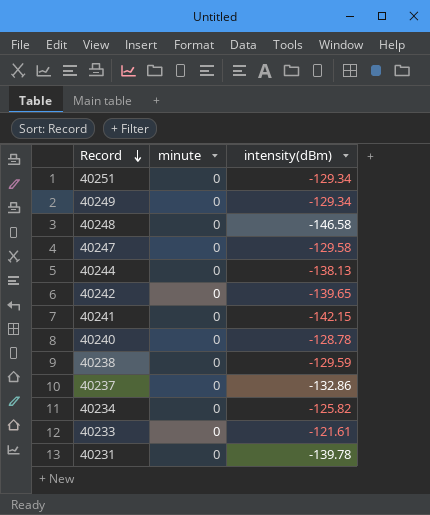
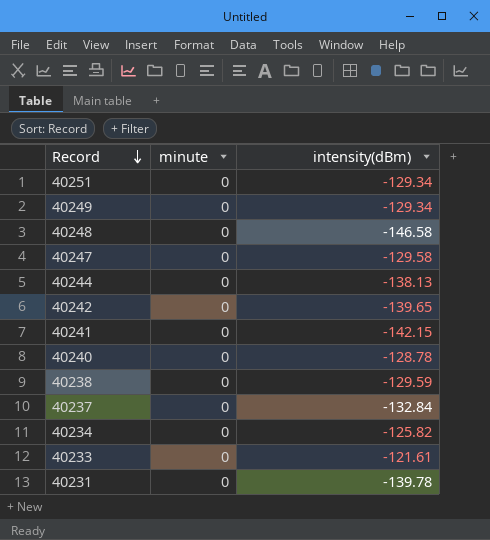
40237 | intensity(dBm): -132.86 -> -132.84

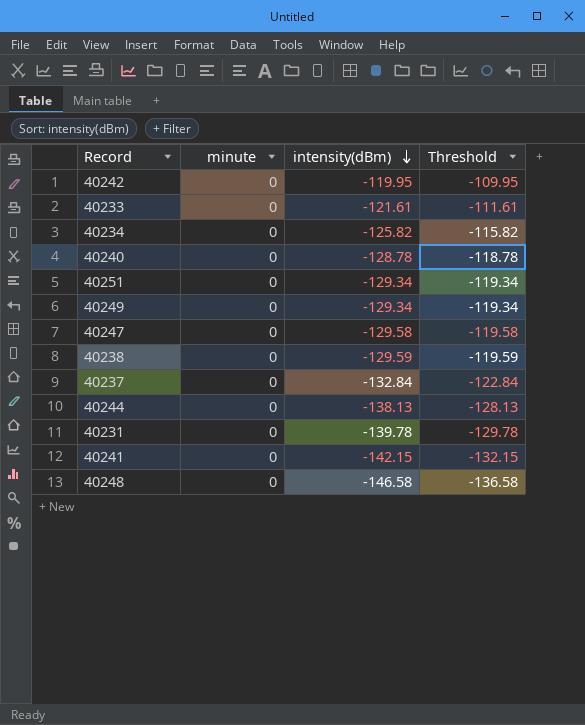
row order: Record descending -> intensity(dBm) descending
column Threshold | formula: none -> [intensity(dBm)] + 10
40242 | intensity(dBm): -139.65 -> -119.95

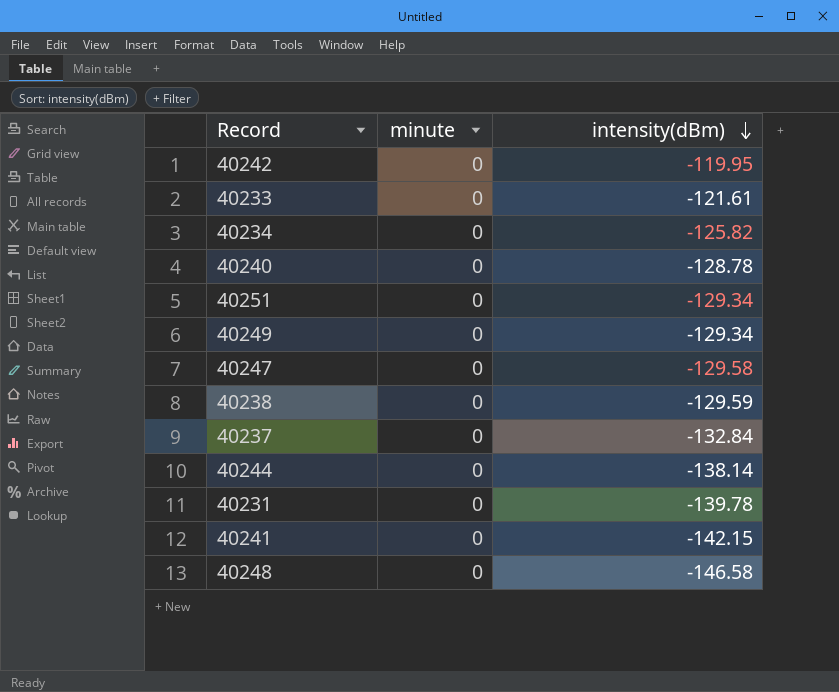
column Threshold | formula: [intensity(dBm)] + 10 -> none
40244 | intensity(dBm): -138.13 -> -138.14

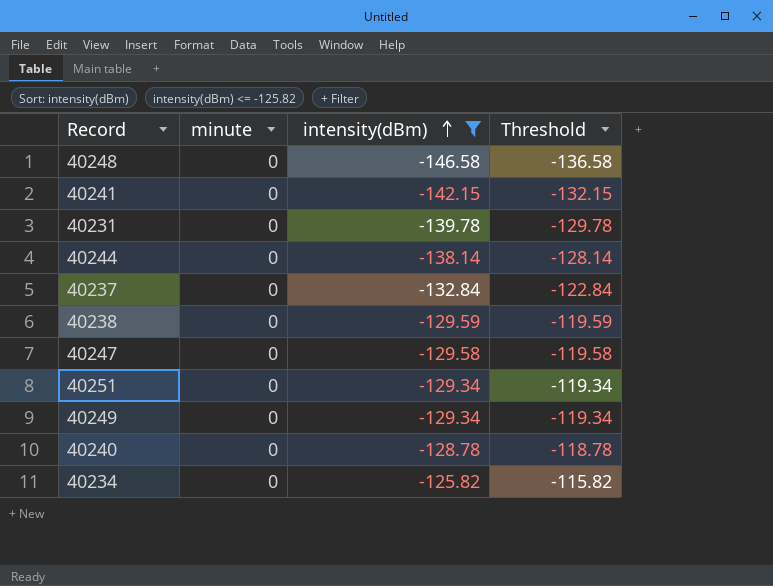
filter: none -> intensity(dBm) <= -125.82
row order: intensity(dBm) descending -> intensity(dBm) ascending
column Threshold | formula: none -> [intensity(dBm)] + 10

